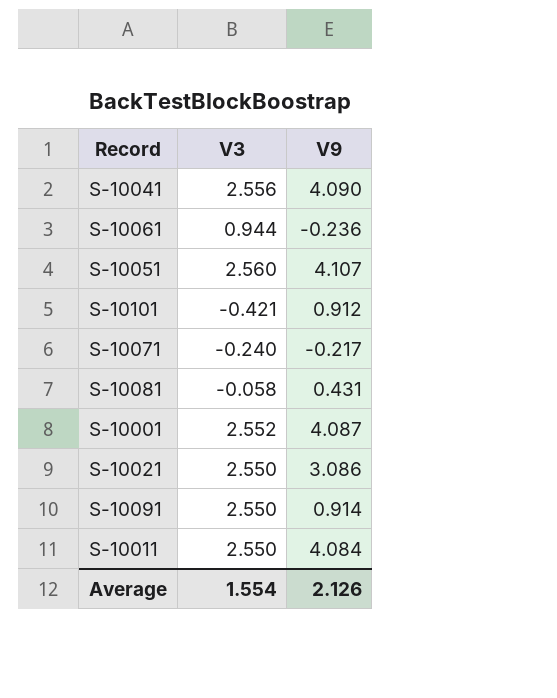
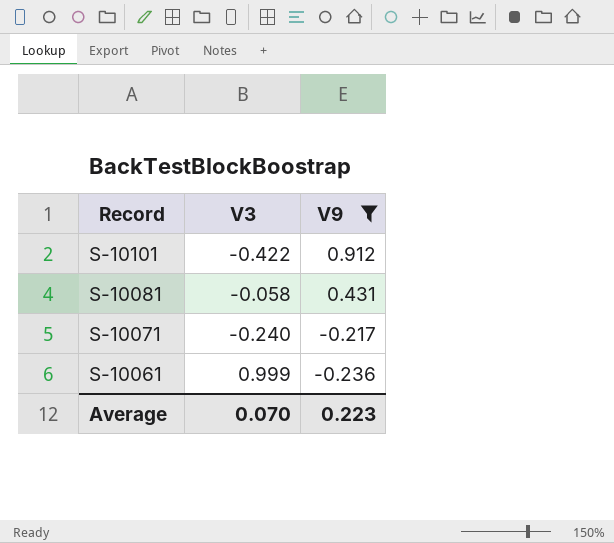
filter: none -> V9 <= 0.912
row order: none -> Record descending
S-10101 | V3: -0.421 -> -0.422
S-10061 | V3: 0.944 -> 0.999
Average | V3: 1.554 -> 0.070
Average | V9: 2.126 -> 0.223

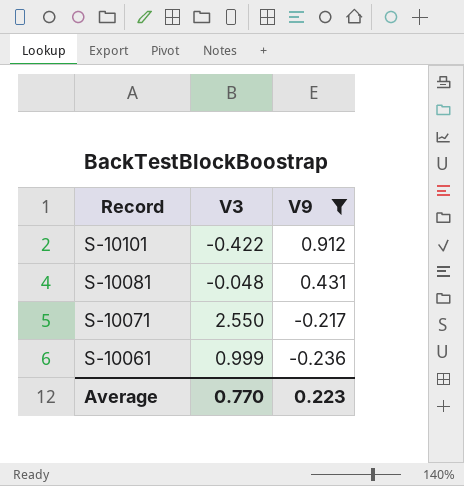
S-10081 | V3: -0.058 -> -0.048
S-10071 | V3: -0.240 -> 2.550
Average | V3: 0.070 -> 0.770

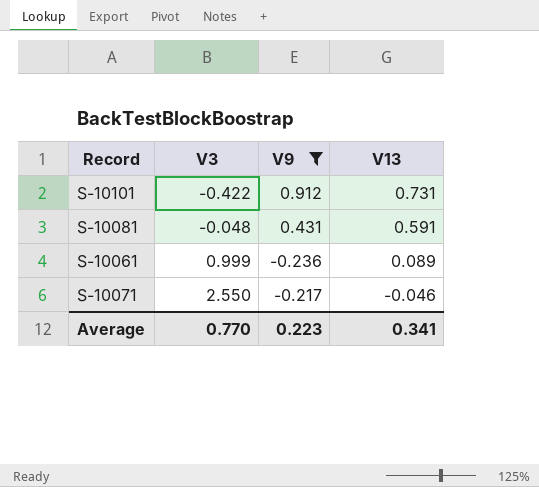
row order: Record descending -> V3 ascending
column V13 | position: none -> 4

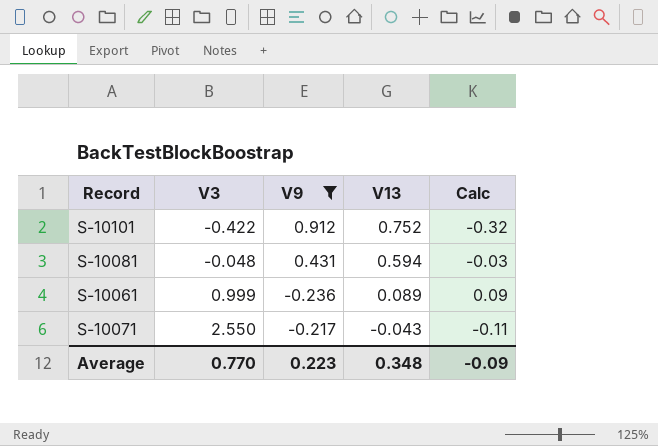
column Calc | formula: none -> [V3] * [V13]
S-10101 | V13: 0.731 -> 0.752
S-10081 | V13: 0.591 -> 0.594
S-10071 | V13: -0.046 -> -0.043
Average | V13: 0.341 -> 0.348

